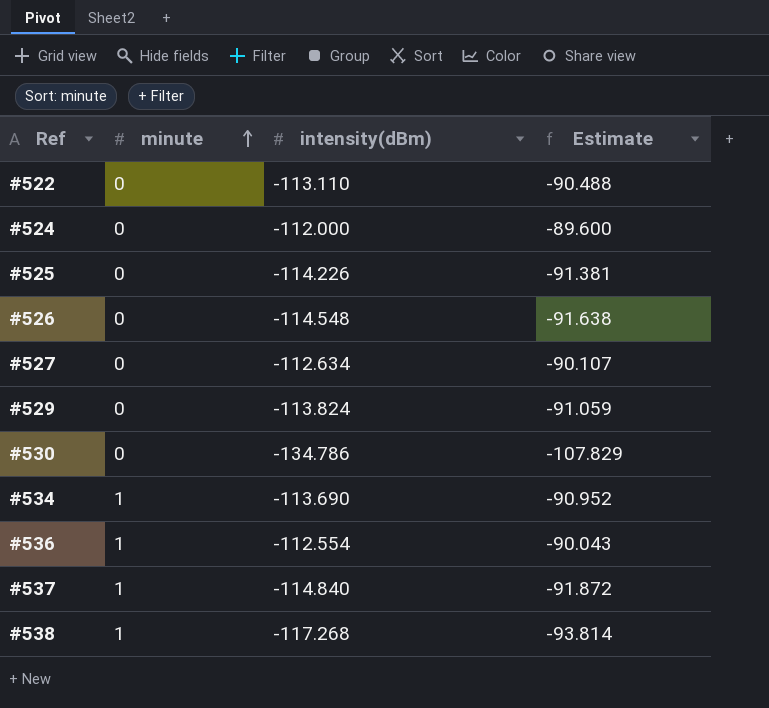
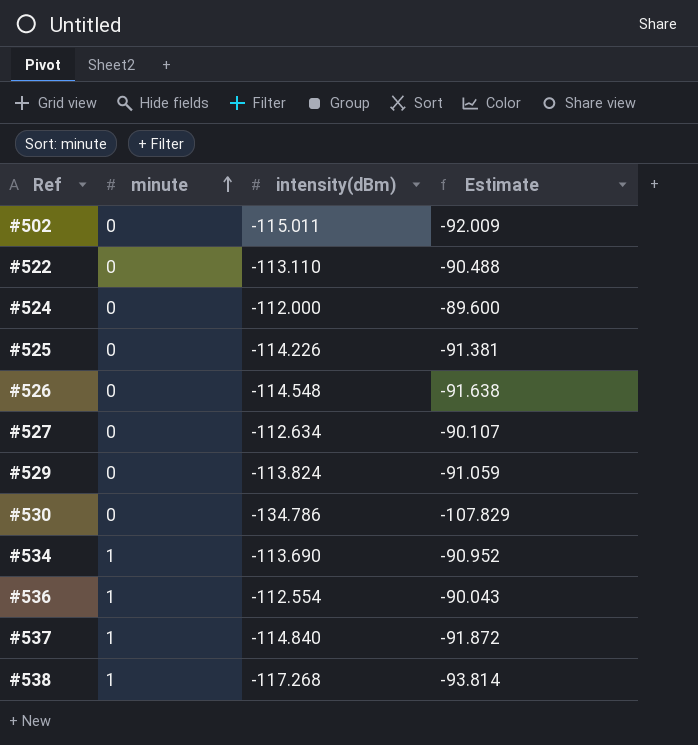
row #502: none -> 0 | -115.011 | -92.009

